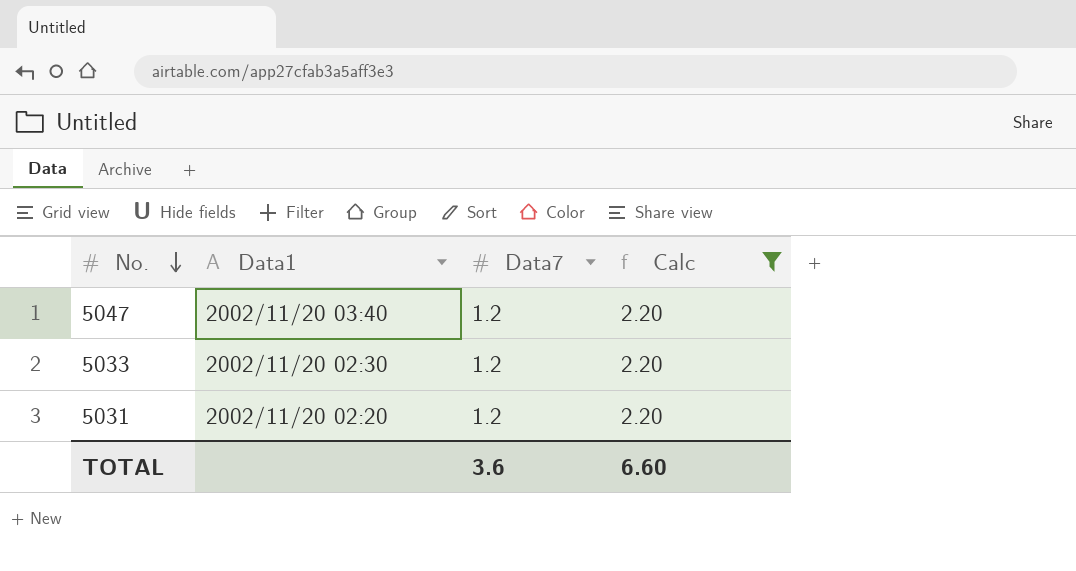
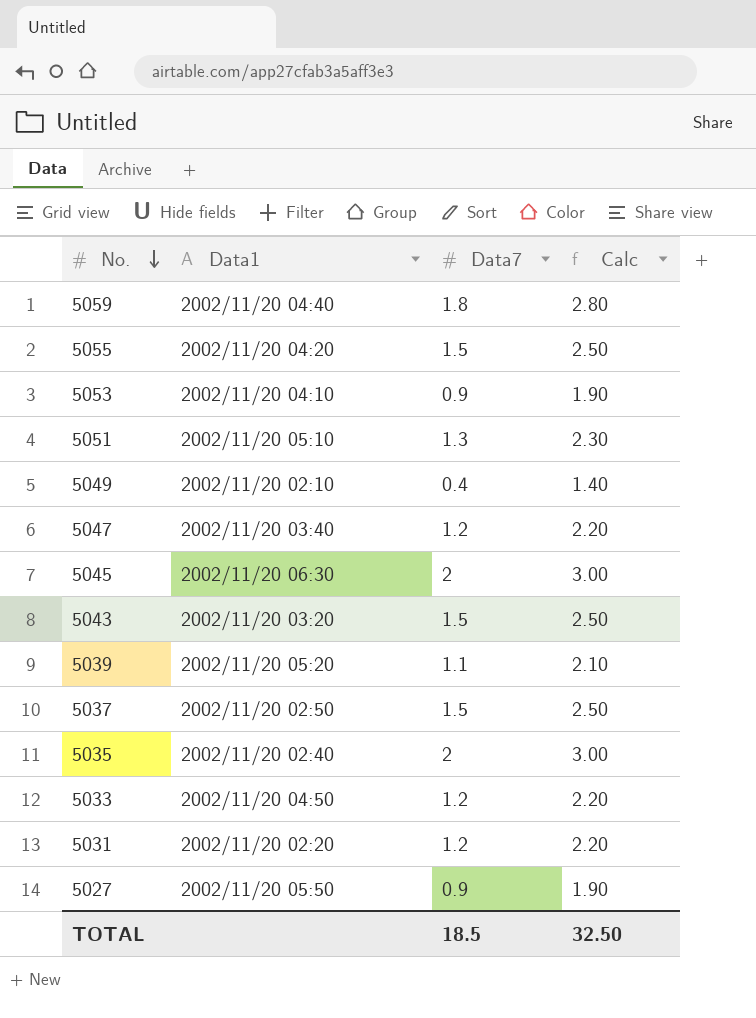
filter: Calc = 2.20 -> none
5033 | Data1: 2002/11/20 02:30 -> 2002/11/20 04:50
TOTAL | Data7: 3.6 -> 18.5
TOTAL | Calc: 6.60 -> 32.50

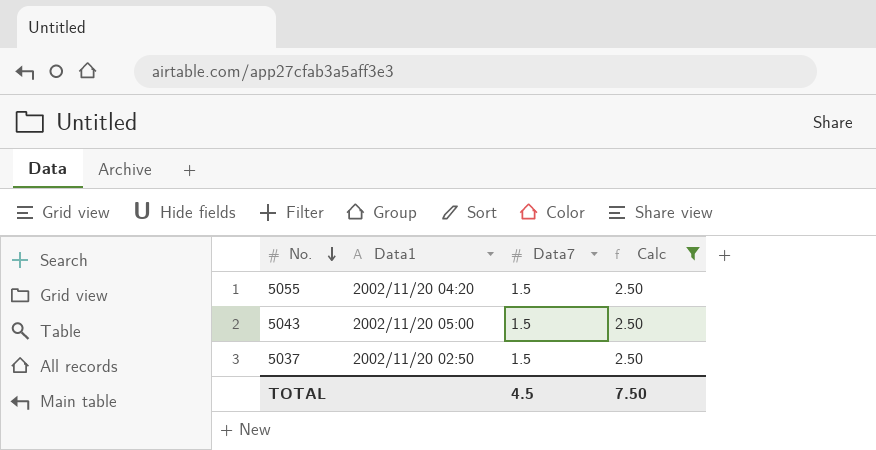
filter: none -> Calc = 2.50
5043 | Data1: 2002/11/20 03:20 -> 2002/11/20 05:00
TOTAL | Data7: 18.5 -> 4.5
TOTAL | Calc: 32.50 -> 7.50

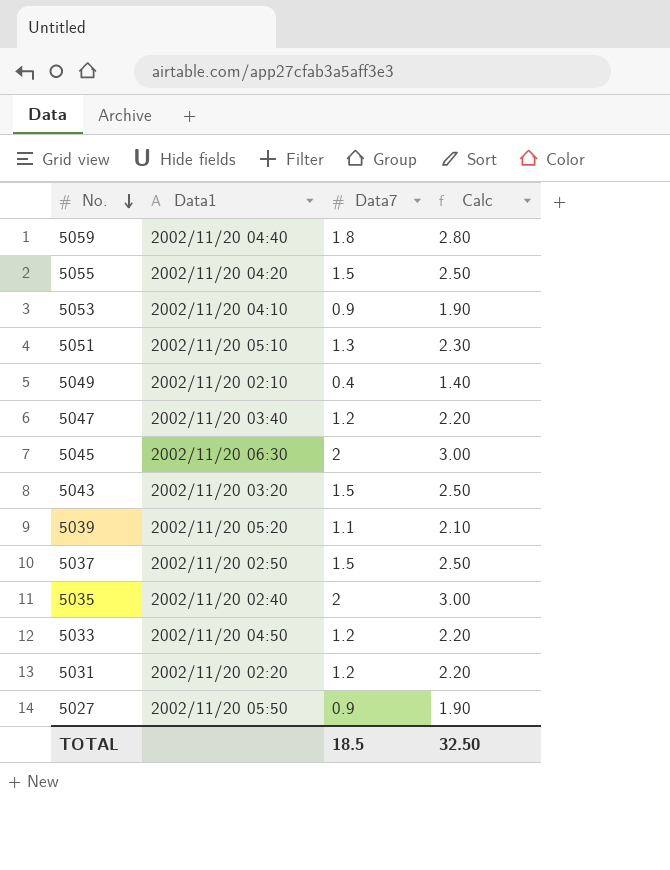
filter: Calc = 2.50 -> none
5043 | Data1: 2002/11/20 05:00 -> 2002/11/20 03:20
TOTAL | Data7: 4.5 -> 18.5
TOTAL | Calc: 7.50 -> 32.50

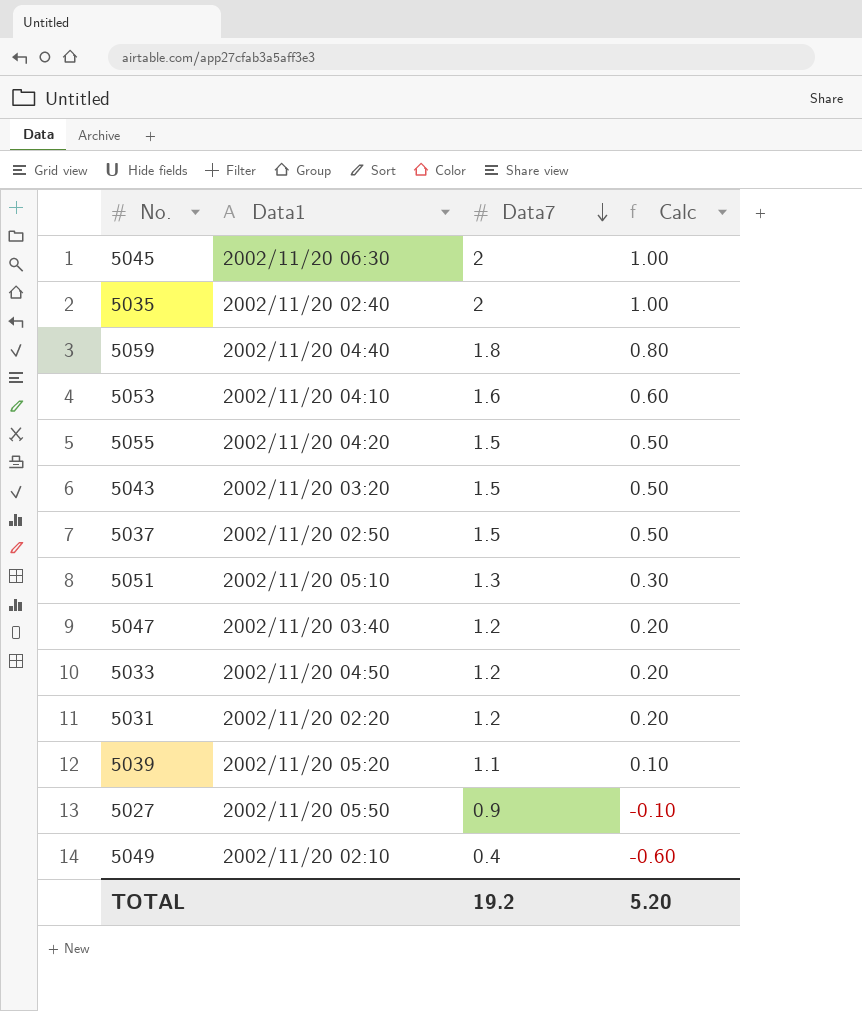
row order: No. descending -> Data7 descending
column Calc | formula: [Data7] + 1 -> [Data7] - 1
5053 | Data7: 0.9 -> 1.6
TOTAL | Data7: 18.5 -> 19.2
TOTAL | Calc: 32.50 -> 5.20

